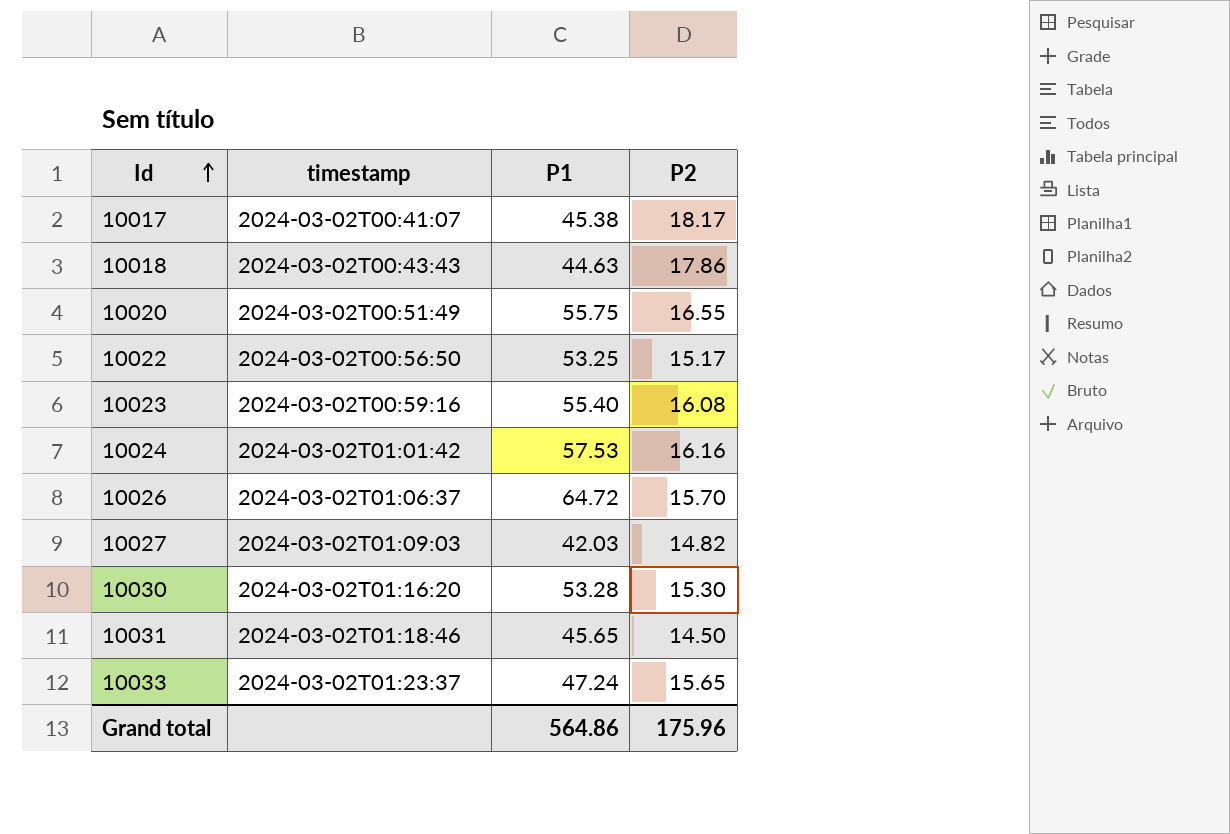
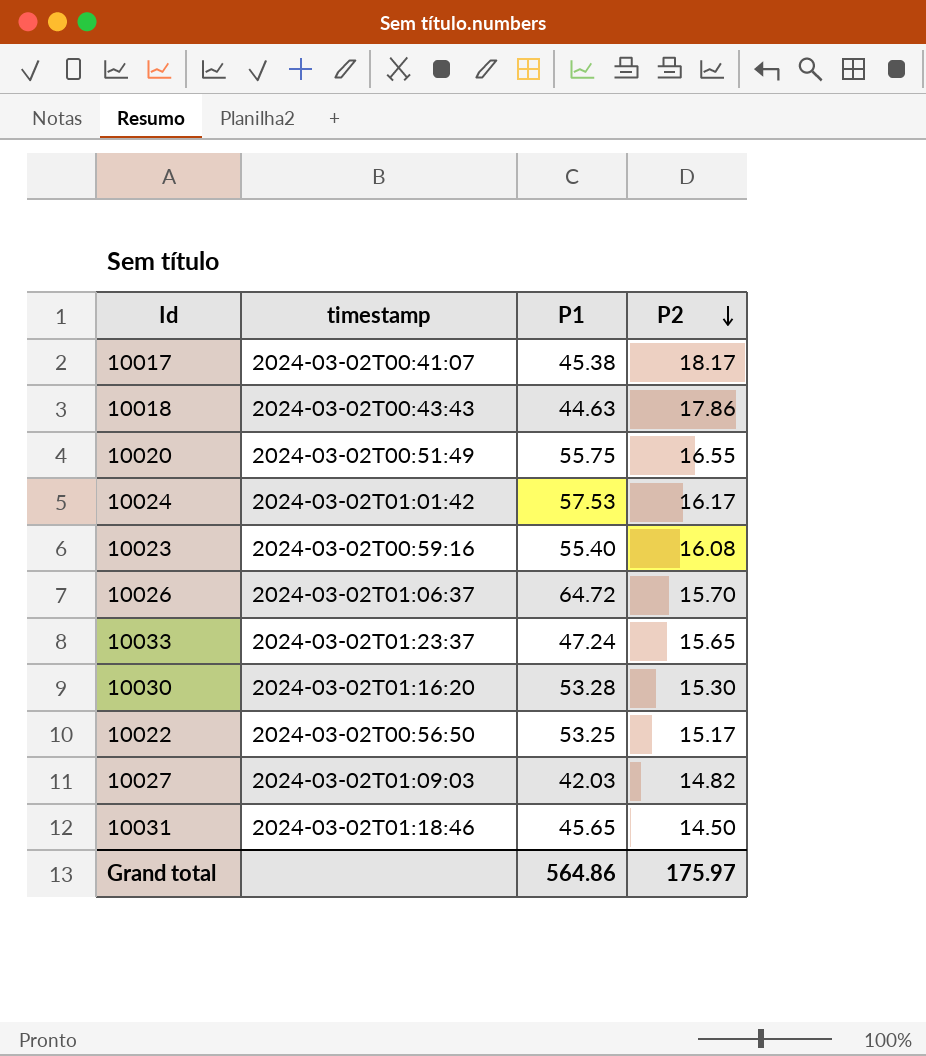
row order: Id ascending -> P2 descending
10024 | P2: 16.16 -> 16.17
Grand total | P2: 175.96 -> 175.97

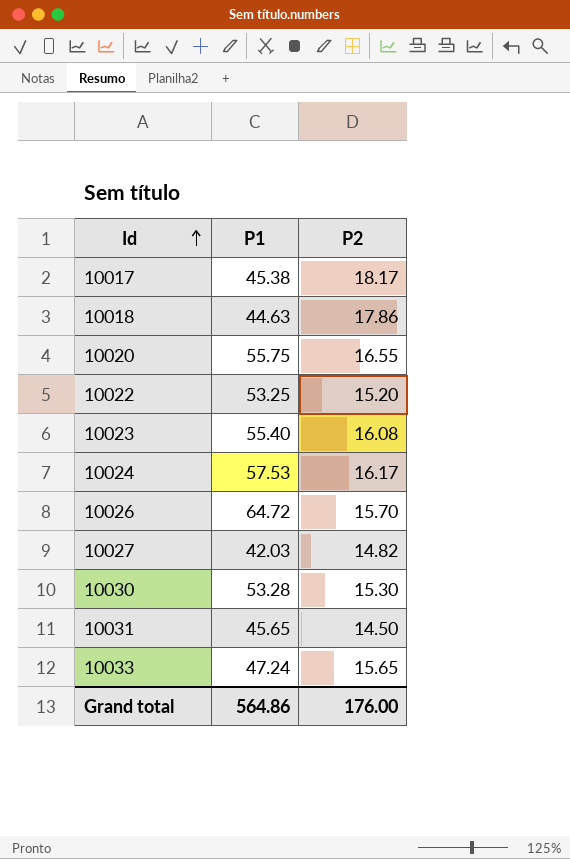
row order: P2 descending -> Id ascending
column timestamp | position: 2 -> none
10022 | P2: 15.17 -> 15.20
Grand total | P2: 175.97 -> 176.00

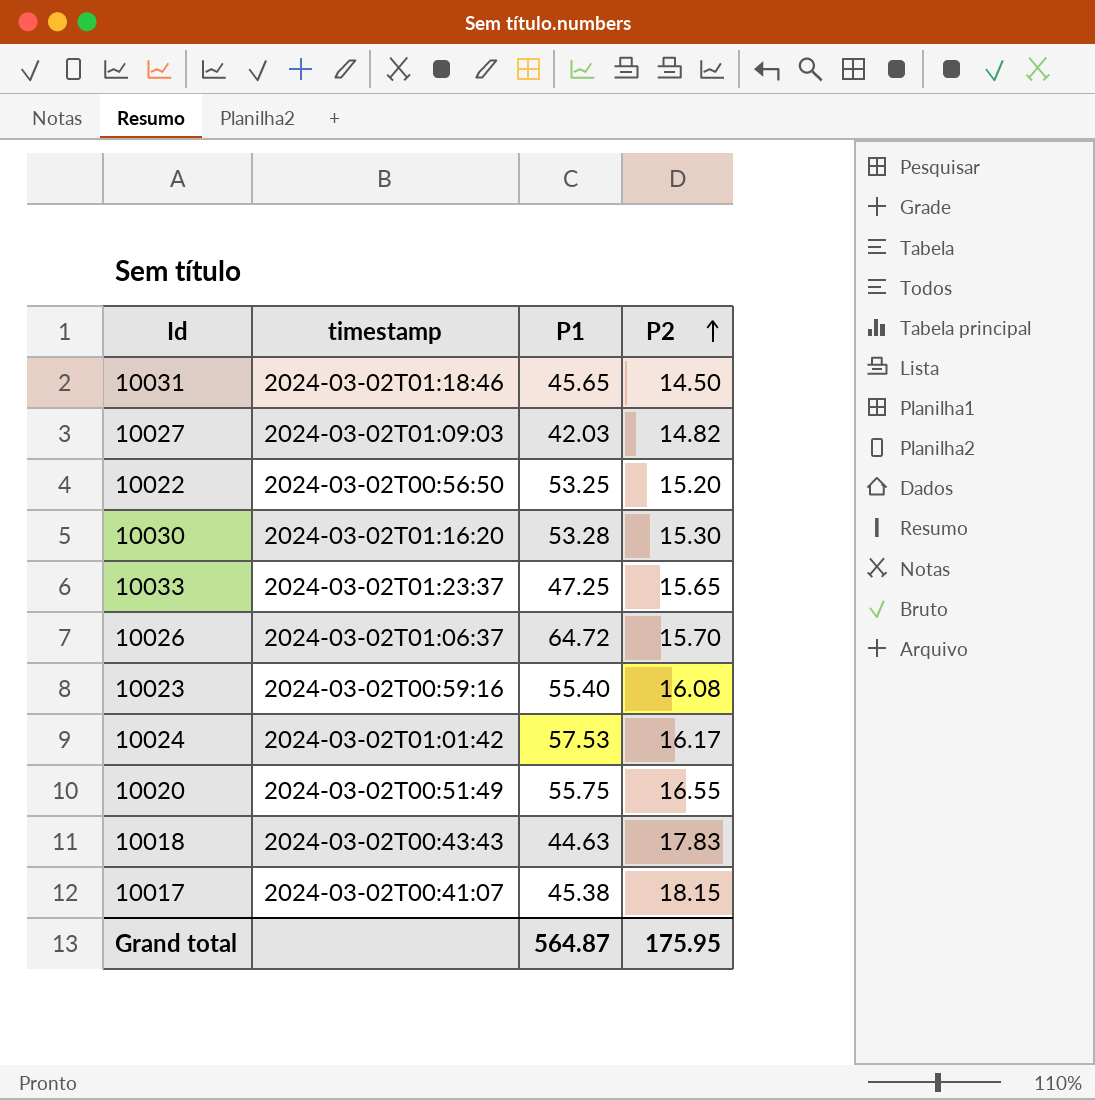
row order: Id ascending -> P2 ascending
column timestamp | position: none -> 2
10033 | P1: 47.24 -> 47.25
10018 | P2: 17.86 -> 17.83
10017 | P2: 18.17 -> 18.15
Grand total | P1: 564.86 -> 564.87
Grand total | P2: 176.00 -> 175.95

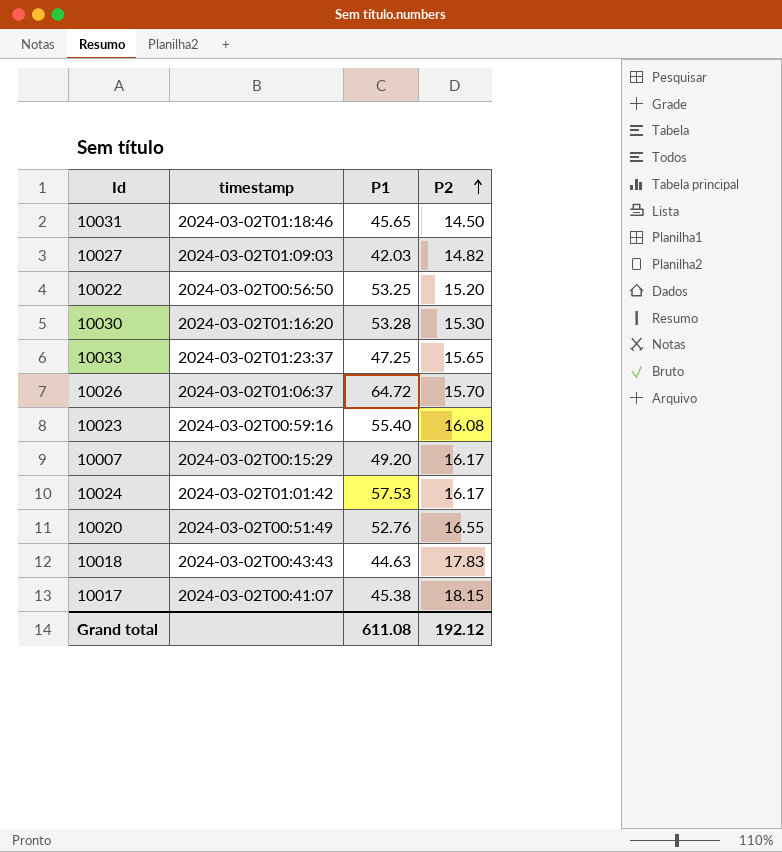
row 10007: none -> 2024-03-02T00:15:29 | 49.20 | 16.17
10020 | P1: 55.75 -> 52.76
Grand total | P1: 564.87 -> 611.08
Grand total | P2: 175.95 -> 192.12

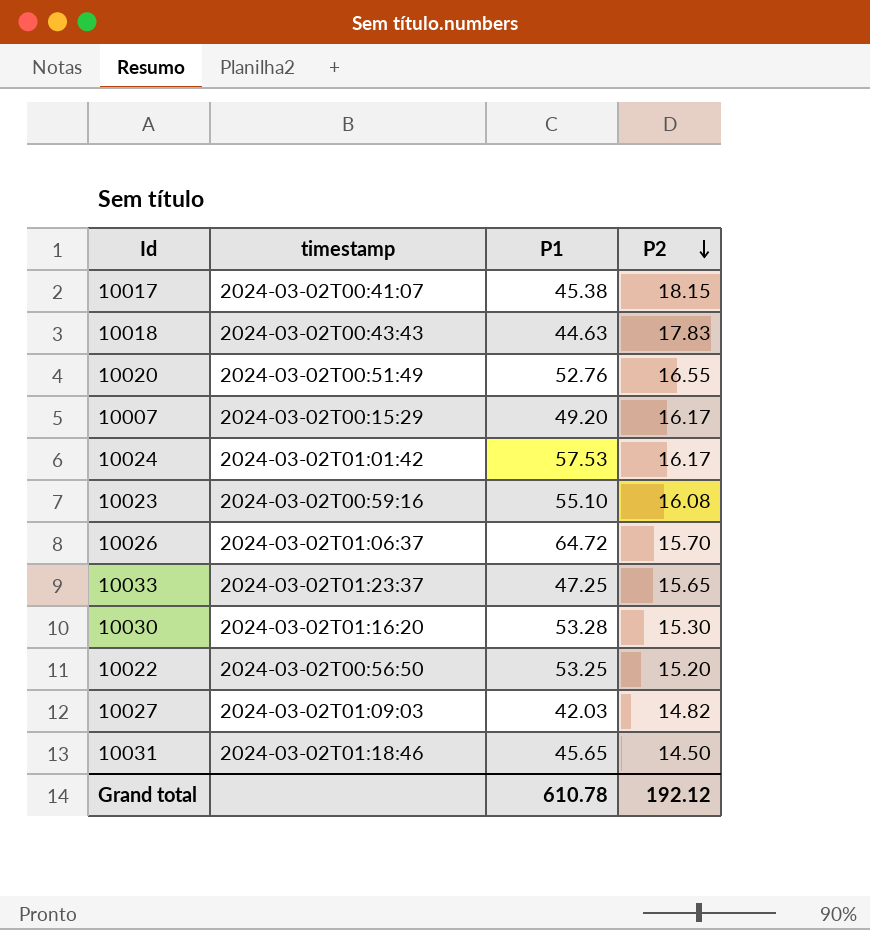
row order: P2 ascending -> P2 descending
10023 | P1: 55.40 -> 55.10
Grand total | P1: 611.08 -> 610.78

